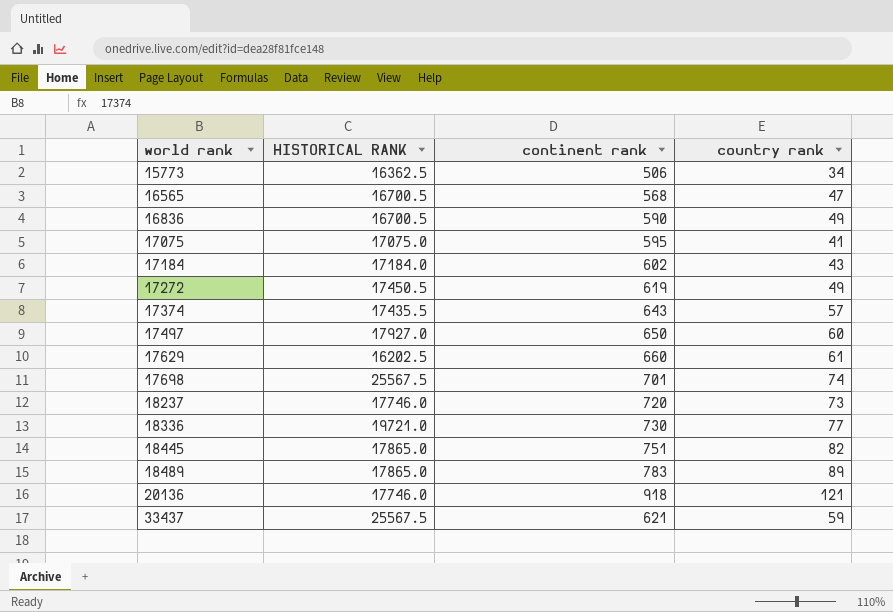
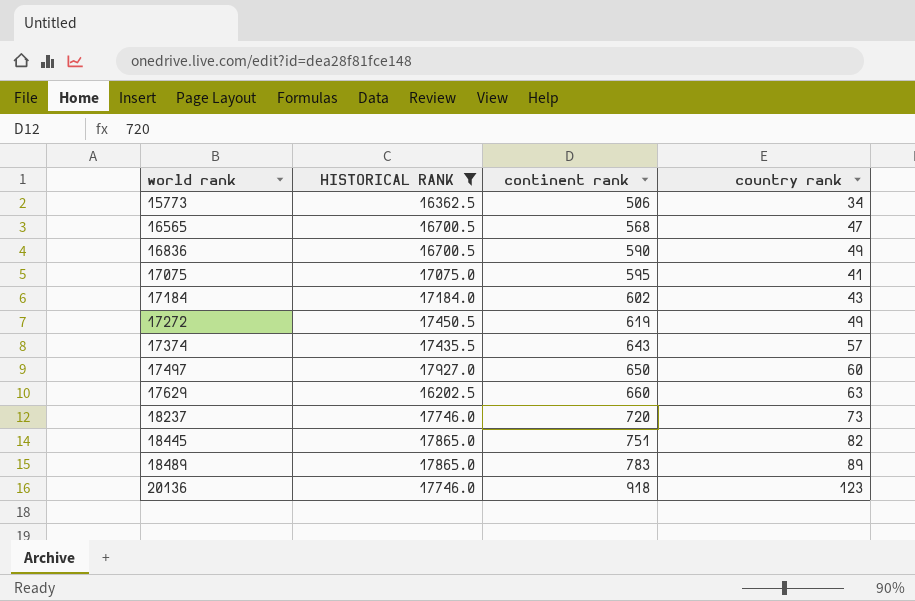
filter: none -> HISTORICAL RANK <= 17927.0
17629 | country rank: 61 -> 63
20136 | country rank: 121 -> 123

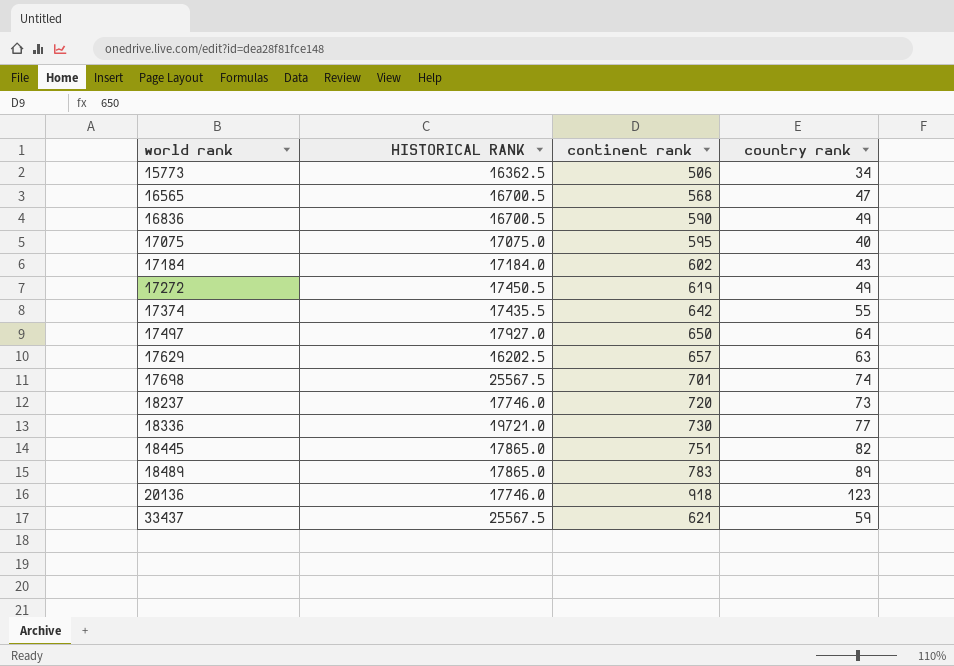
filter: HISTORICAL RANK <= 17927.0 -> none
17075 | country rank: 41 -> 40
17374 | continent rank: 643 -> 642
17374 | country rank: 57 -> 55
17497 | country rank: 60 -> 64
17629 | continent rank: 660 -> 657

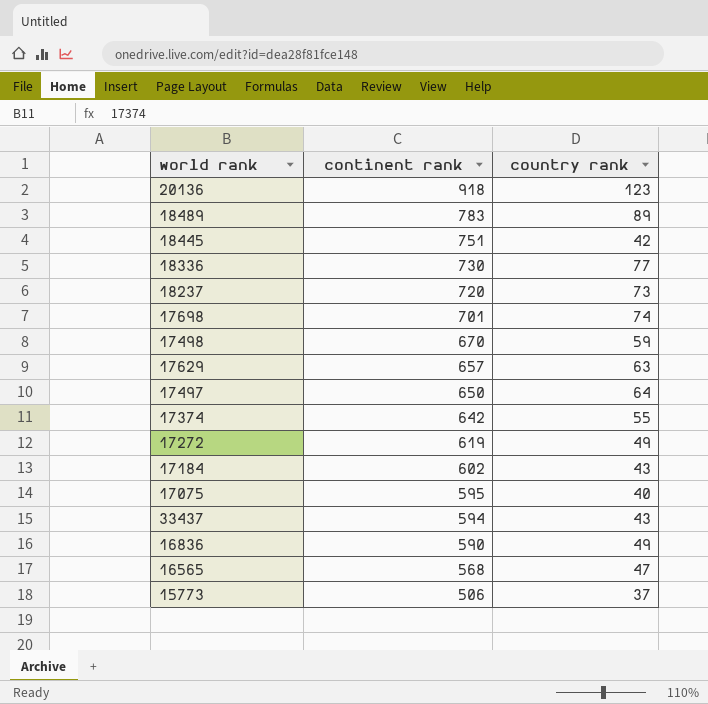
row order: world rank ascending -> continent rank descending
column HISTORICAL RANK | position: 2 -> none
18445 | country rank: 82 -> 42
row 17498: none -> 670 | 59
33437 | continent rank: 621 -> 594
33437 | country rank: 59 -> 43
15773 | country rank: 34 -> 37

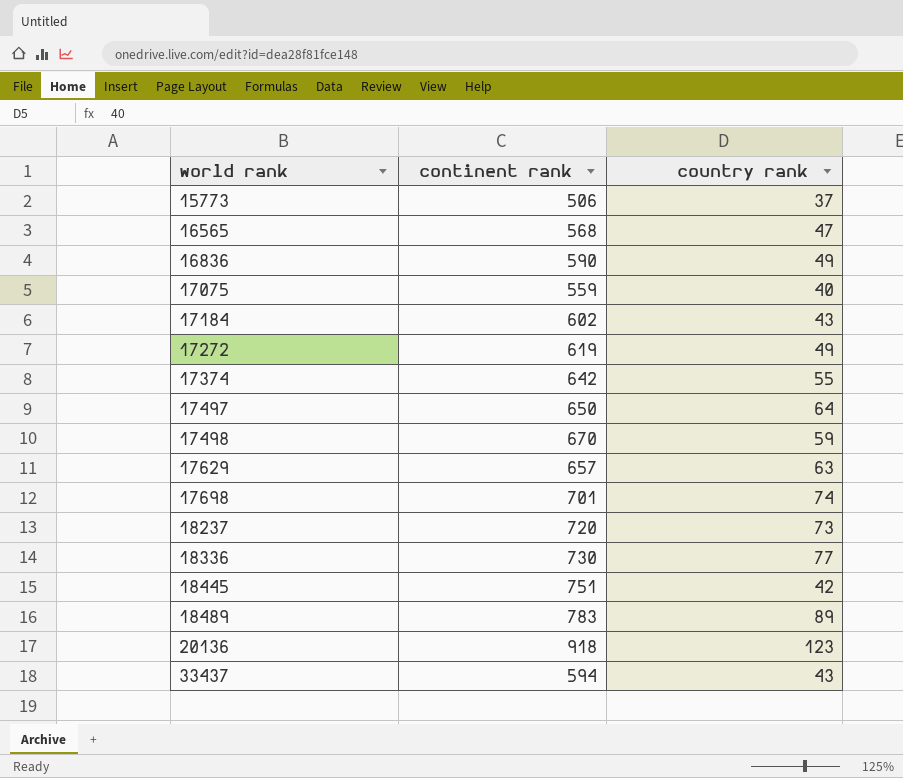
row order: continent rank descending -> world rank ascending
17075 | continent rank: 595 -> 559

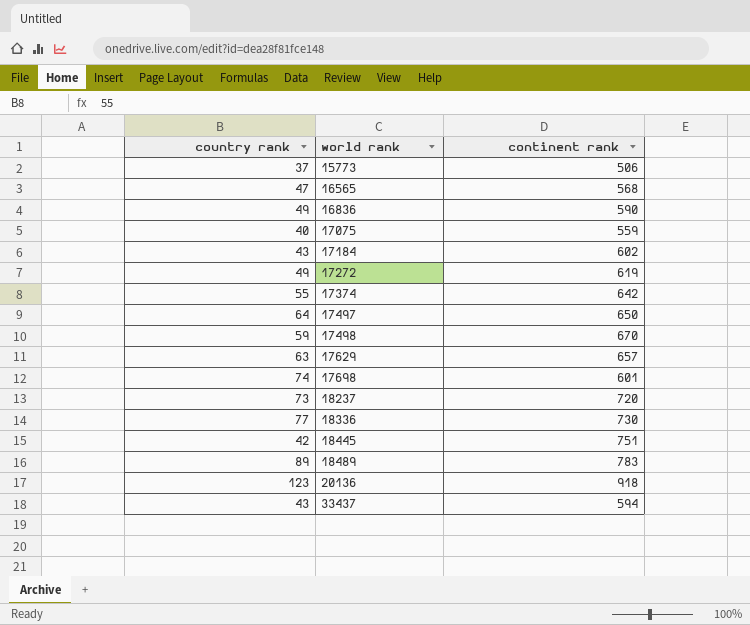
column country rank | position: 3 -> 1
17698 | continent rank: 701 -> 601

